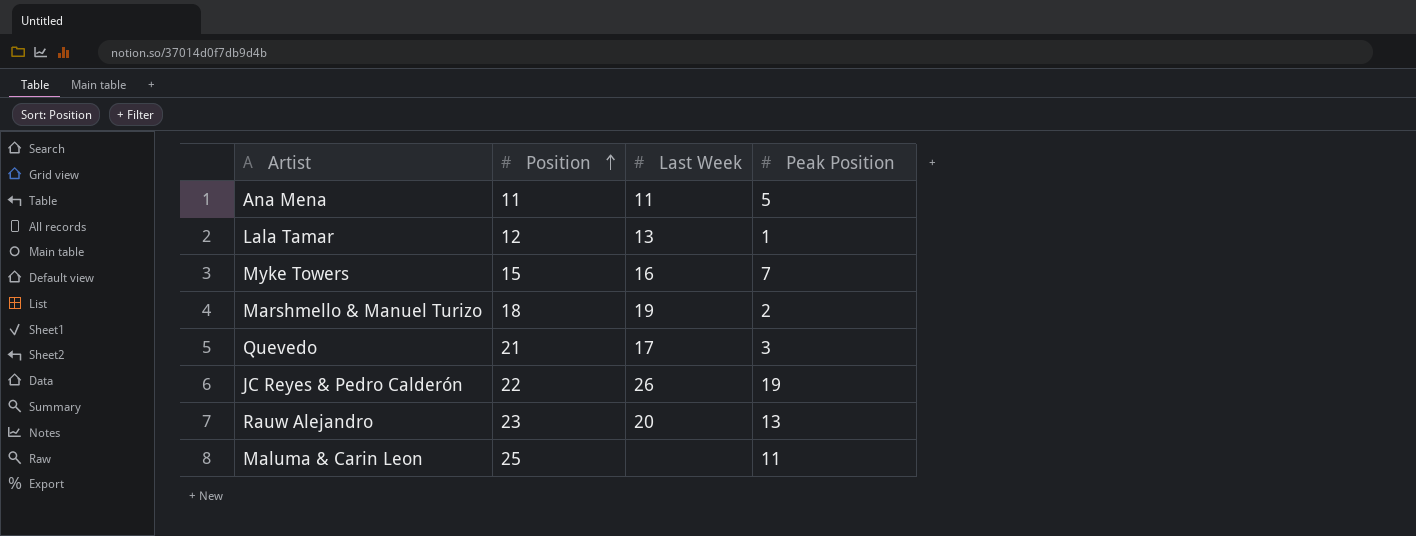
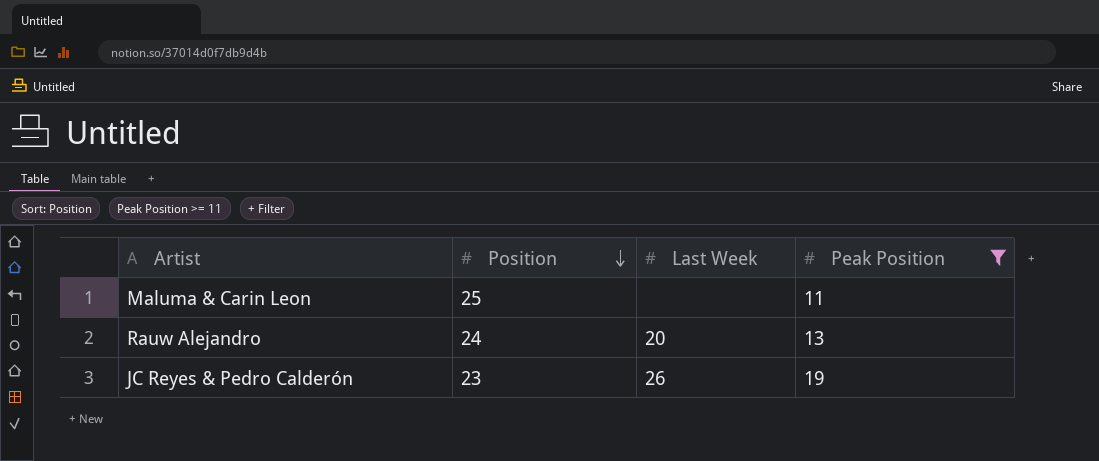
filter: none -> Peak Position >= 11
row order: Position ascending -> Position descending
Rauw Alejandro | Position: 23 -> 24
JC Reyes & Pedro Calderón | Position: 22 -> 23

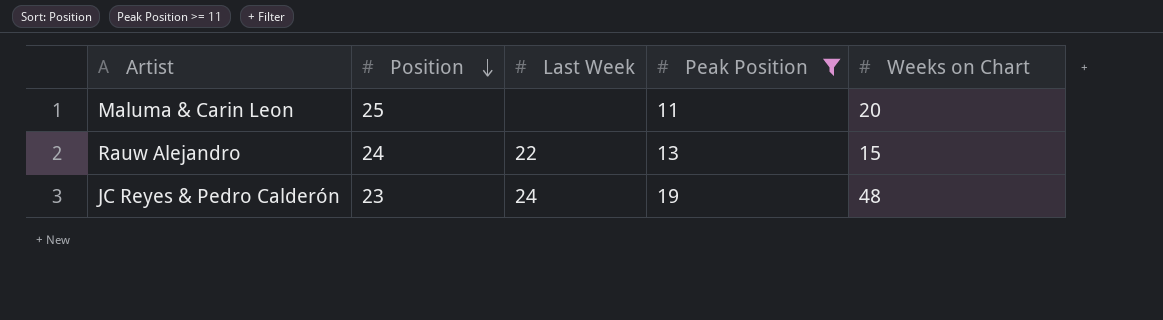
column Weeks on Chart | position: none -> 5
Rauw Alejandro | Last Week: 20 -> 22
JC Reyes & Pedro Calderón | Last Week: 26 -> 24

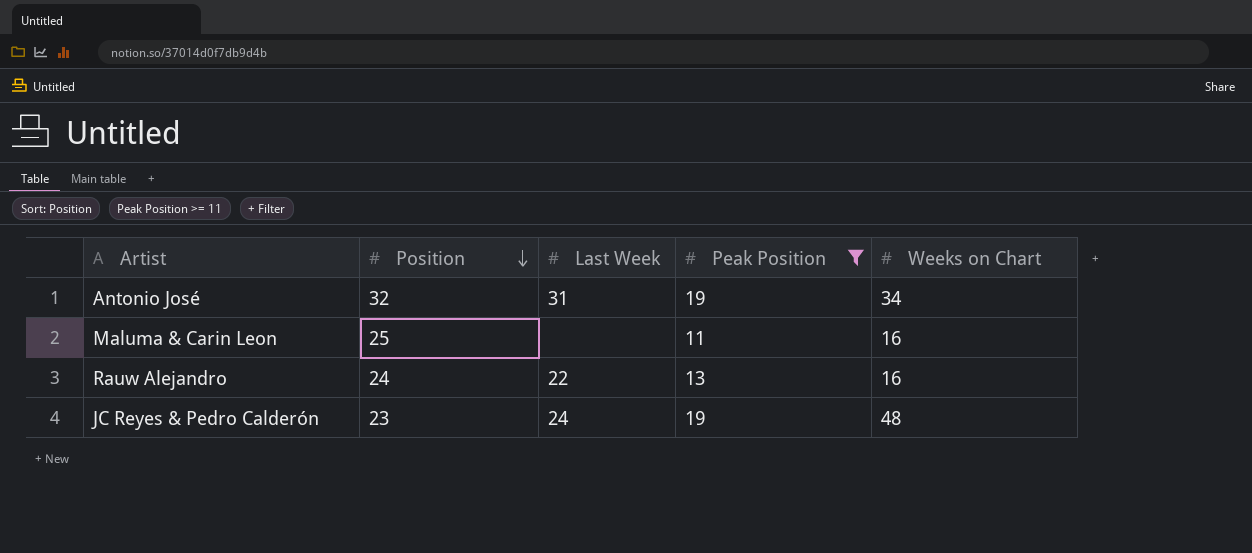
row Antonio José: none -> 32 | 31 | 19 | 34
Maluma & Carin Leon | Weeks on Chart: 20 -> 16
Rauw Alejandro | Weeks on Chart: 15 -> 16

